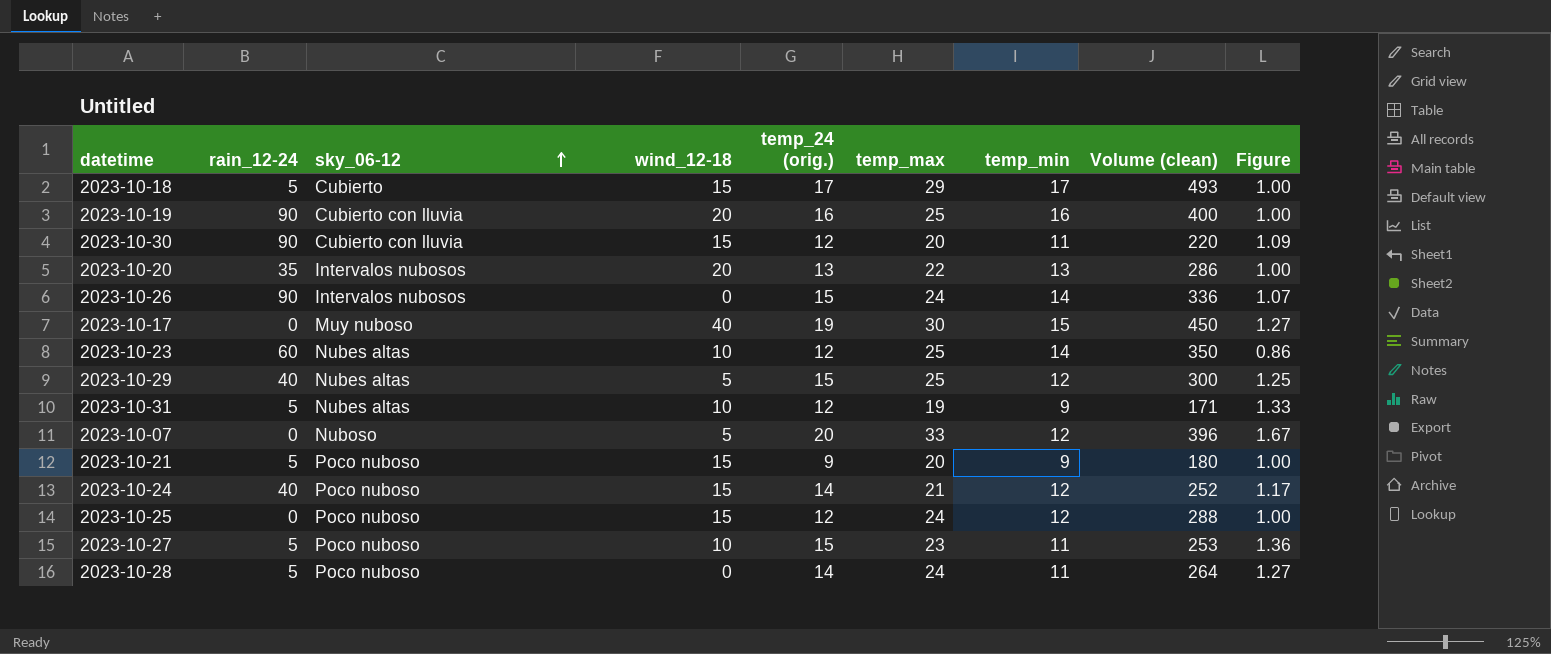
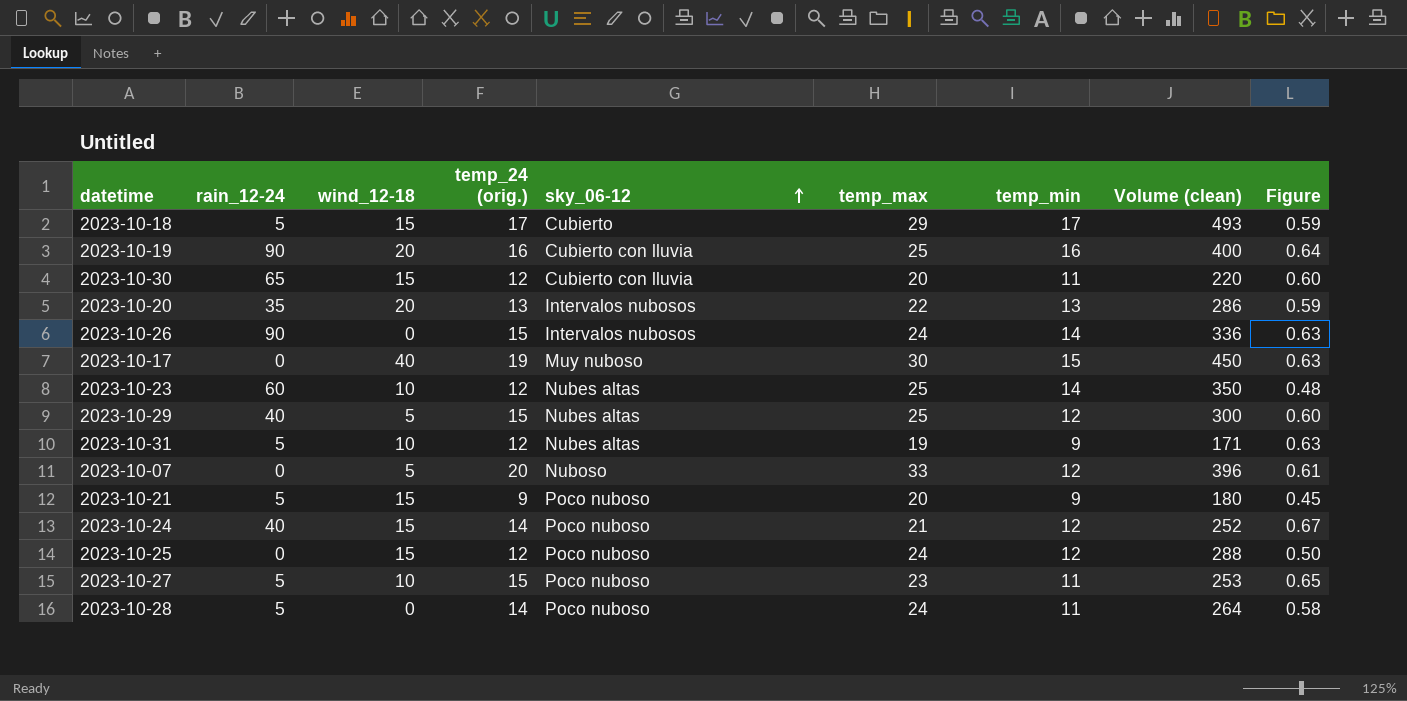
column sky_06-12 | position: 3 -> 5
column Figure | formula: [temp_24 (orig.)] / [temp_min] -> [temp_24 (orig.)] / [temp_max]
2023-10-30 | rain_12-24: 90 -> 65

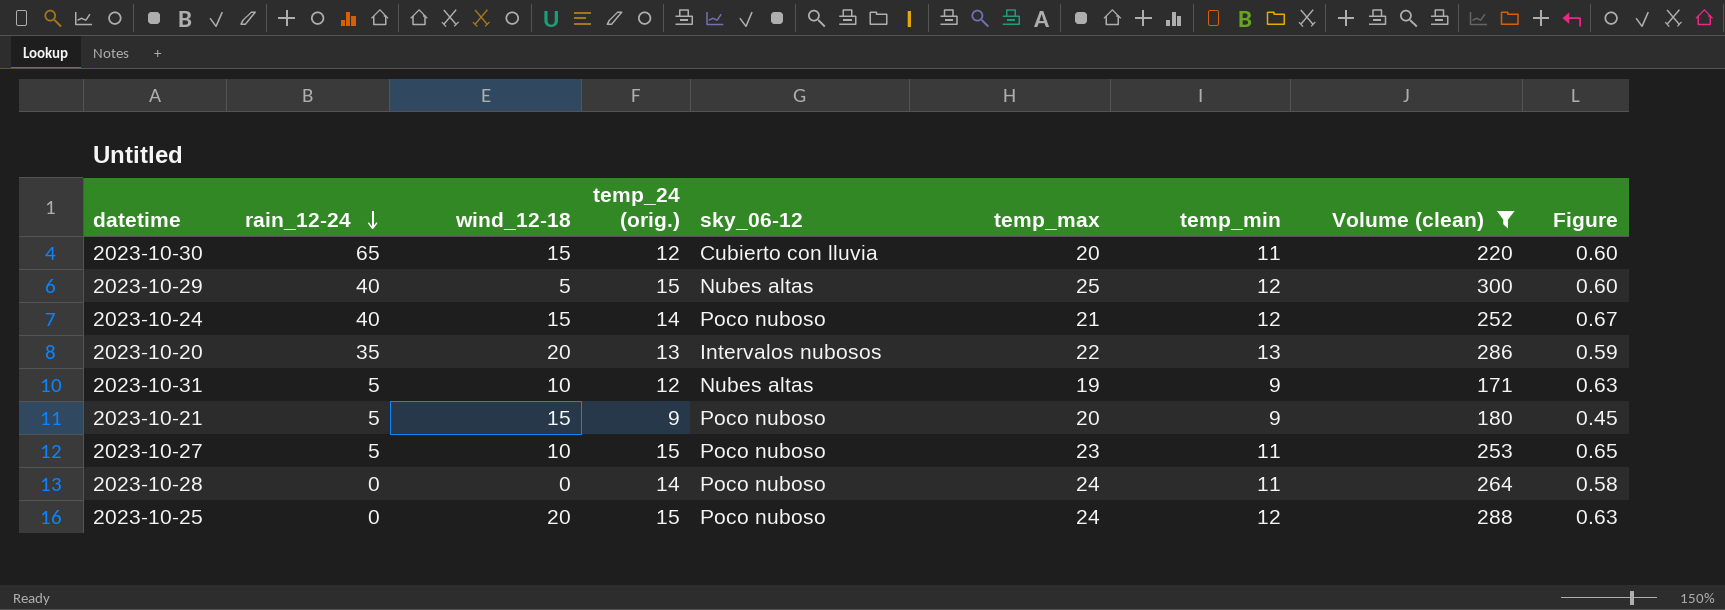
filter: none -> Volume (clean) <= 300
row order: sky_06-12 ascending -> rain_12-24 descending
2023-10-28 | rain_12-24: 5 -> 0
2023-10-25 | wind_12-18: 15 -> 20
2023-10-25 | temp_24 (orig.): 12 -> 15
2023-10-25 | Figure: 0.50 -> 0.63

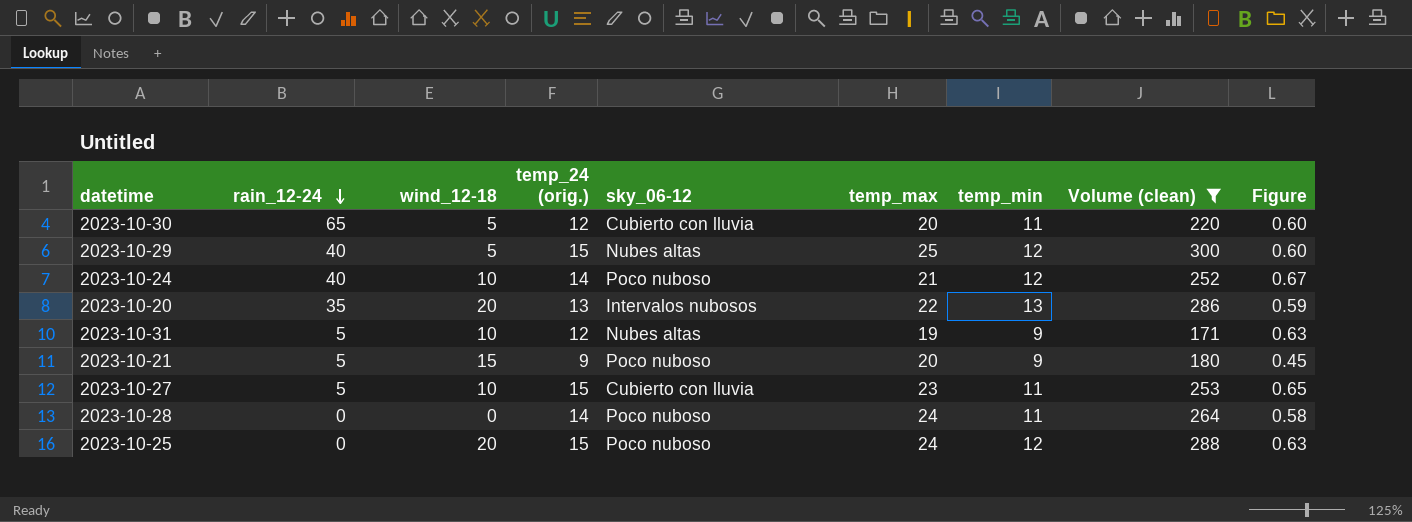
2023-10-30 | wind_12-18: 15 -> 5
2023-10-24 | wind_12-18: 15 -> 10
2023-10-27 | sky_06-12: Poco nuboso -> Cubierto con lluvia

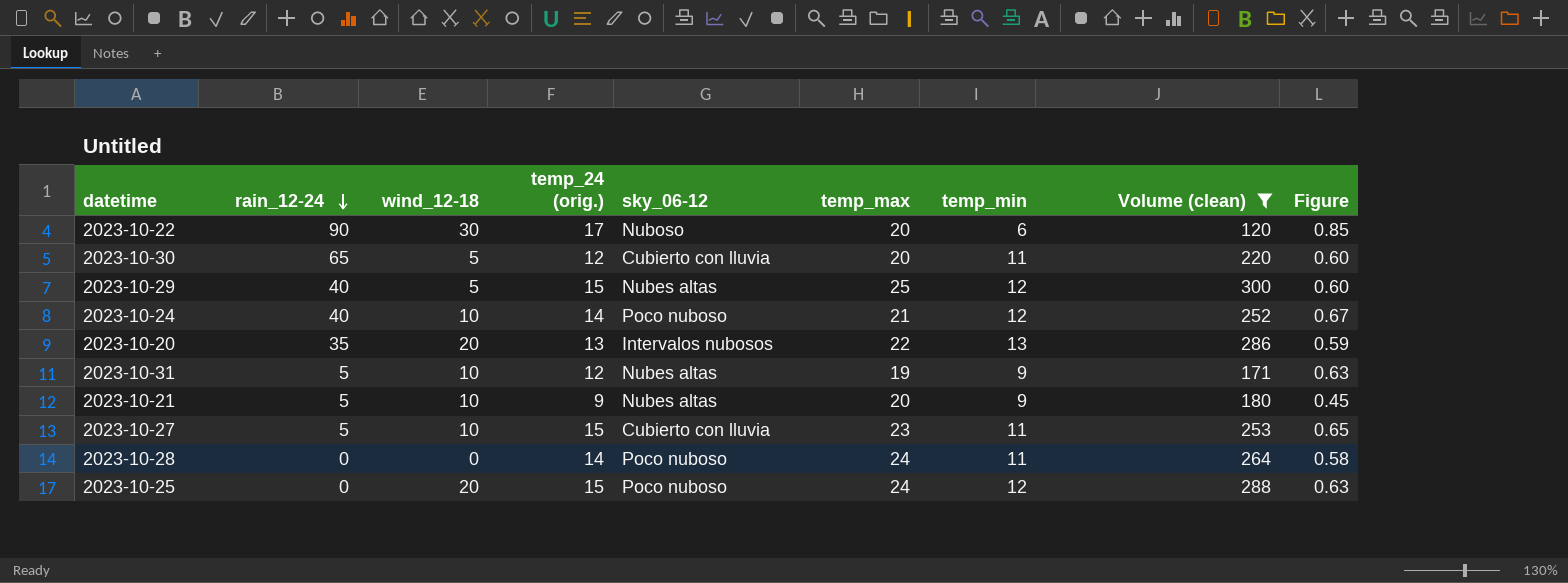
row 2023-10-22: none -> 90 | 30 | 17 | Nuboso | 20 | 6 | 120 | 0.85
2023-10-21 | wind_12-18: 15 -> 10
2023-10-21 | sky_06-12: Poco nuboso -> Nubes altas

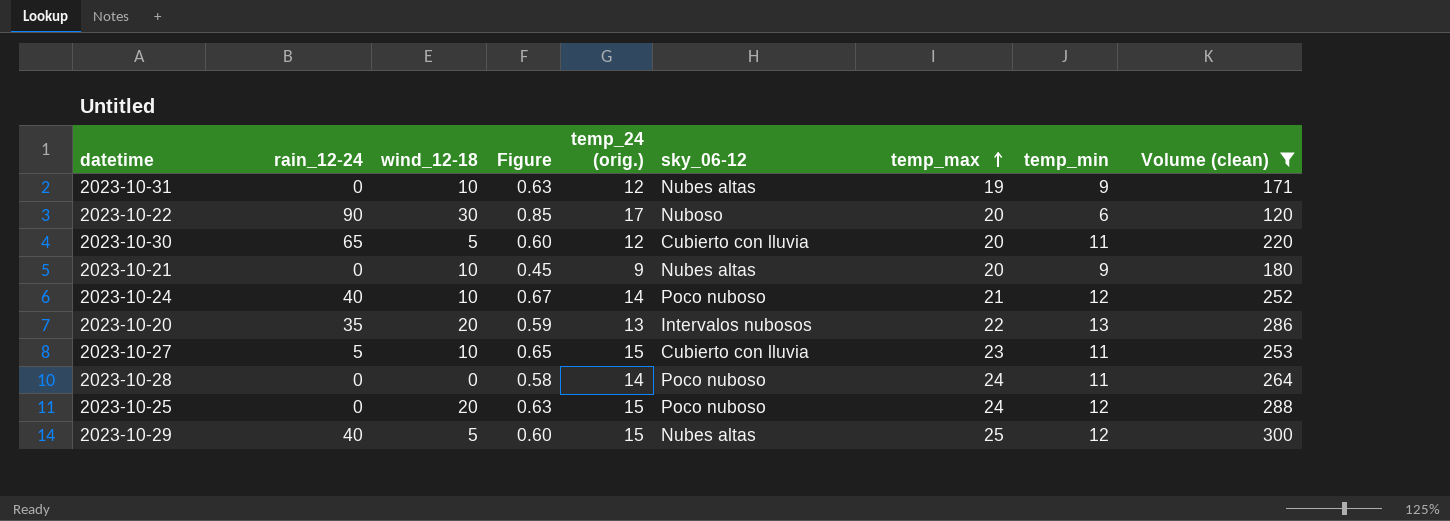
row order: rain_12-24 descending -> temp_max ascending
column Figure | position: 9 -> 4
2023-10-31 | rain_12-24: 5 -> 0
2023-10-21 | rain_12-24: 5 -> 0

